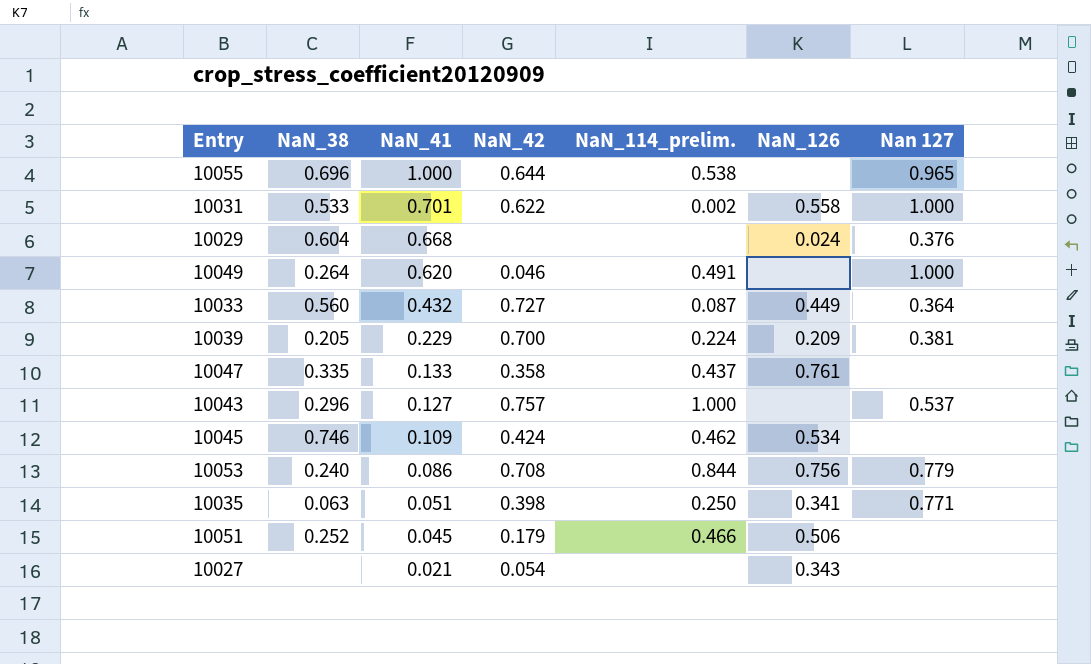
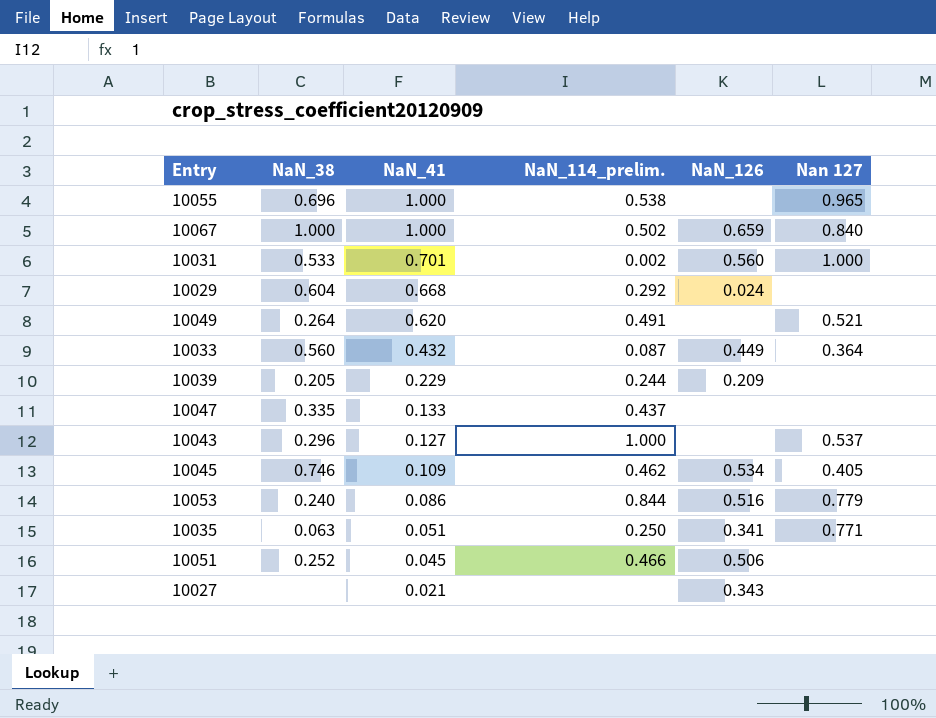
column NaN_42 | position: 4 -> none
row 10067: none -> 1.000 | 1.000 | 0.502 | 0.659 | 0.840
10031 | NaN_126: 0.558 -> 0.560
10029 | NaN_114_prelim.: none -> 0.292
10029 | Nan 127: 0.376 -> none
10049 | Nan 127: 1.000 -> 0.521
10039 | NaN_114_prelim.: 0.224 -> 0.244
10039 | Nan 127: 0.381 -> none
10047 | NaN_126: 0.761 -> none
10045 | Nan 127: none -> 0.405
10053 | NaN_126: 0.756 -> 0.516

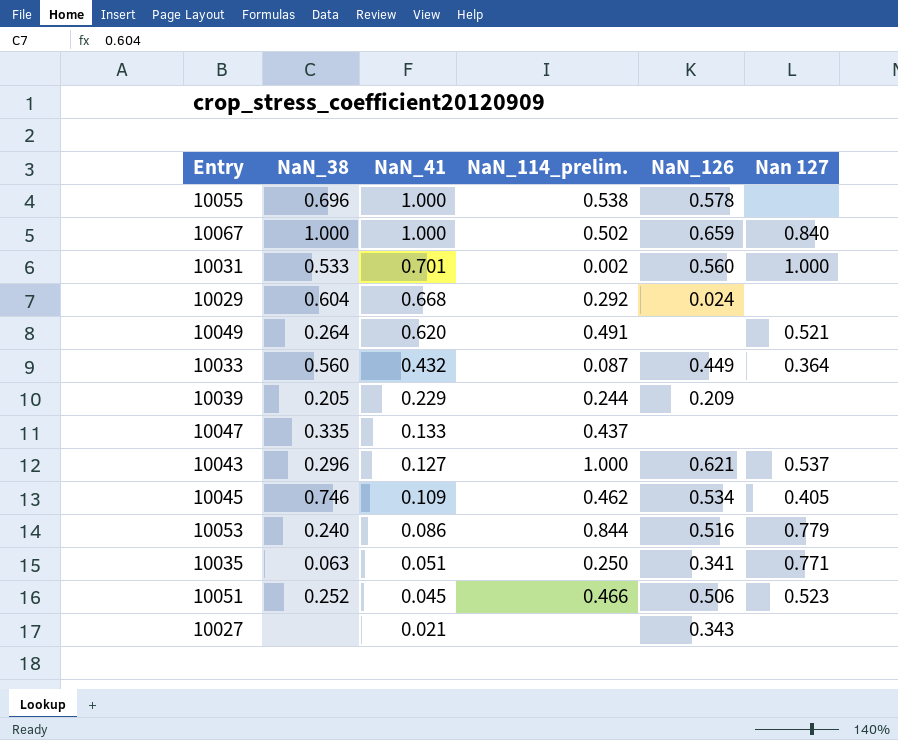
10055 | NaN_126: none -> 0.578
10055 | Nan 127: 0.965 -> none
10043 | NaN_126: none -> 0.621
10051 | Nan 127: none -> 0.523

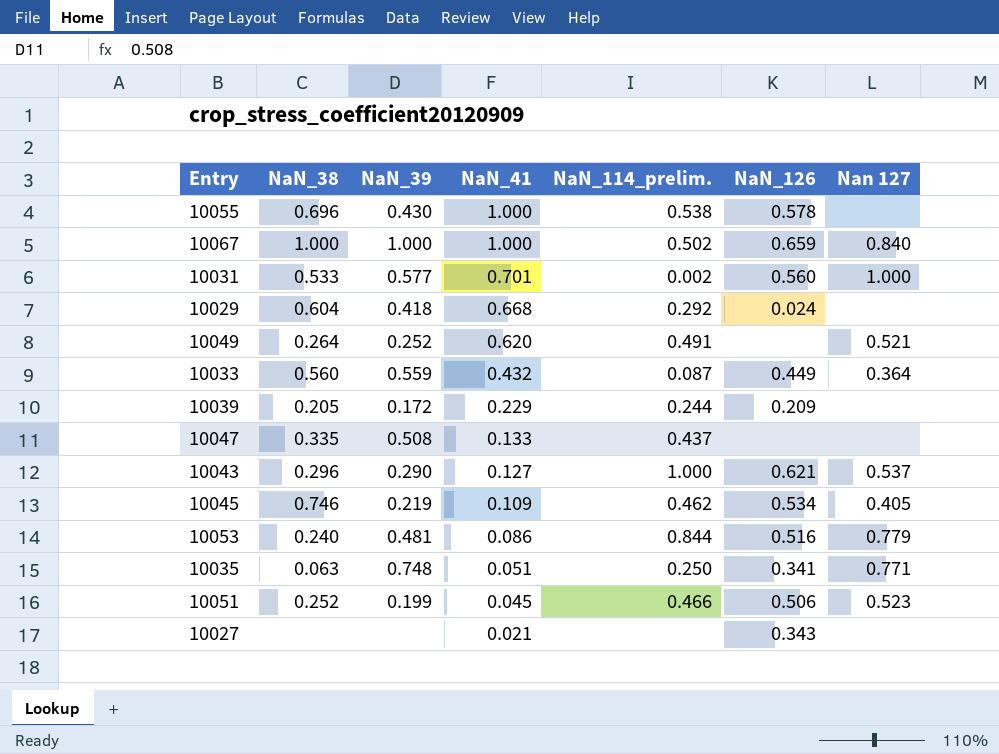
column NaN_39 | position: none -> 3

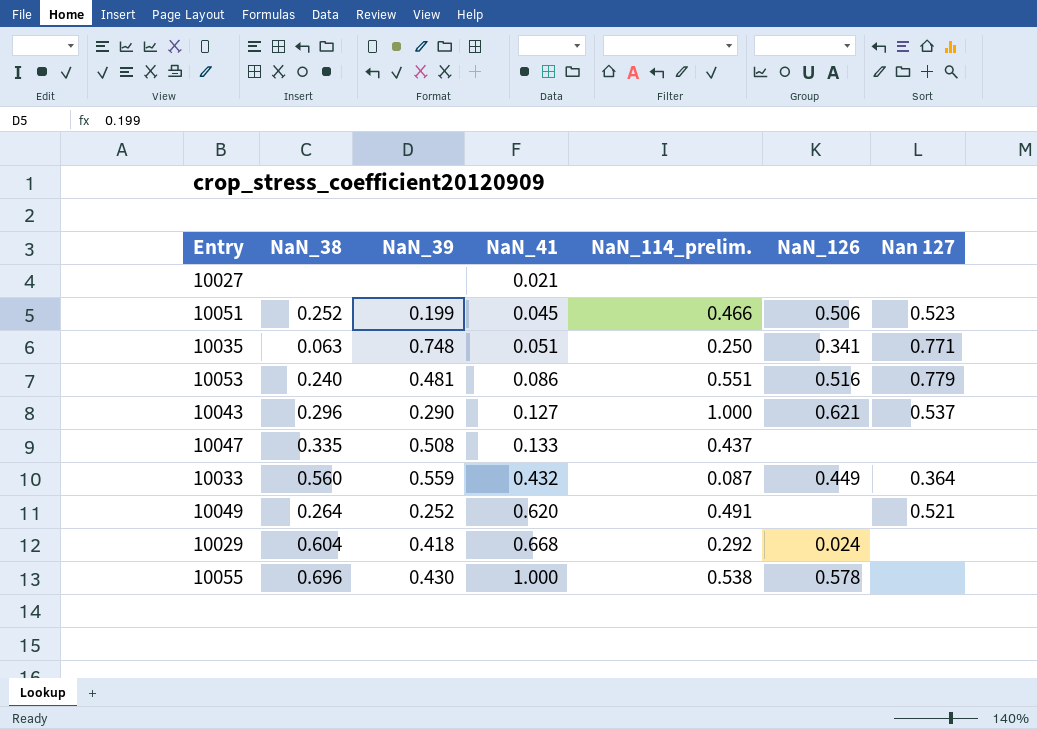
row order: NaN_41 descending -> NaN_41 ascending
row 10067: 1.000 | 1.000 | 1.000 | 0.502 | 0.659 | 0.840 -> none
row 10031: 0.533 | 0.577 | 0.701 | 0.002 | 0.560 | 1.000 -> none
row 10039: 0.205 | 0.172 | 0.229 | 0.244 | 0.209 | none -> none
row 10045: 0.746 | 0.219 | 0.109 | 0.462 | 0.534 | 0.405 -> none
10027 | NaN_126: 0.343 -> none
10053 | NaN_114_prelim.: 0.844 -> 0.551

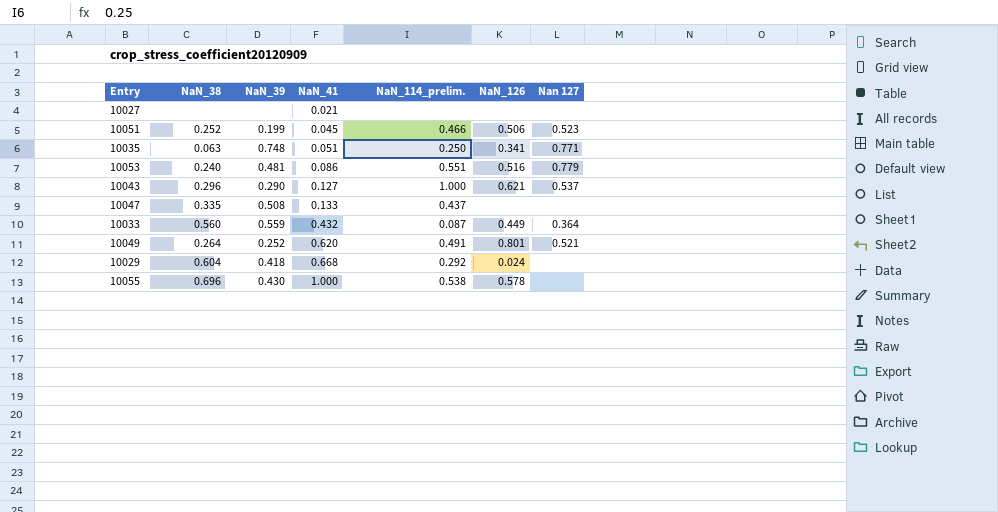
10049 | NaN_126: none -> 0.801

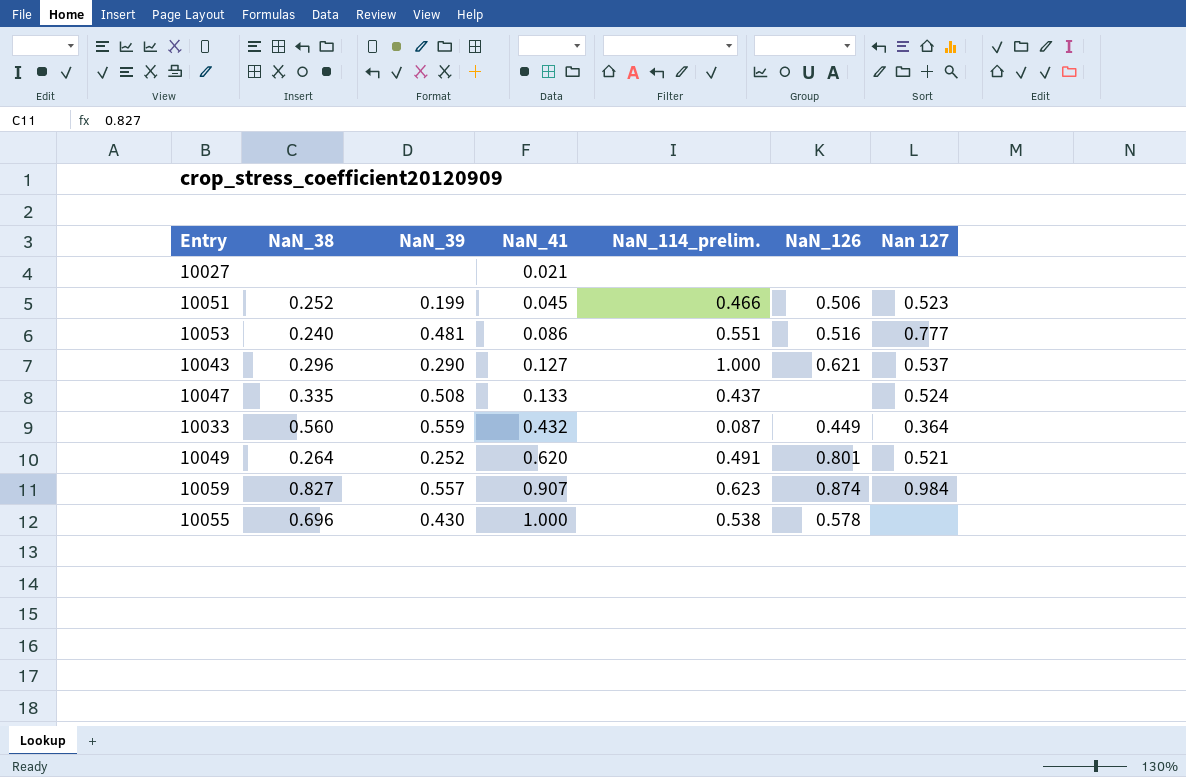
row 10035: 0.063 | 0.748 | 0.051 | 0.250 | 0.341 | 0.771 -> none
row 10029: 0.604 | 0.418 | 0.668 | 0.292 | 0.024 | none -> none
10053 | Nan 127: 0.779 -> 0.777
10047 | Nan 127: none -> 0.524
row 10059: none -> 0.827 | 0.557 | 0.907 | 0.623 | 0.874 | 0.984

